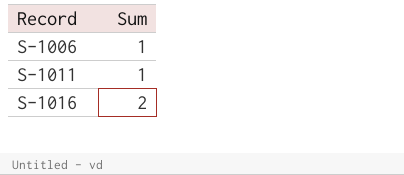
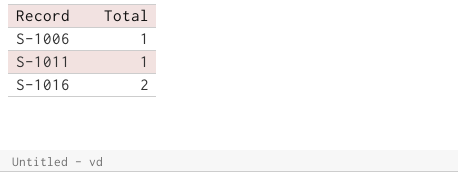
column name: Sum -> Total

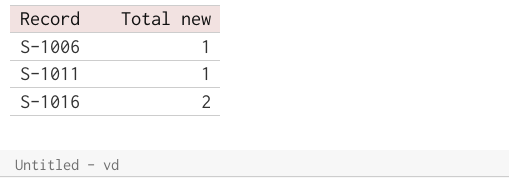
column name: Total -> Total new

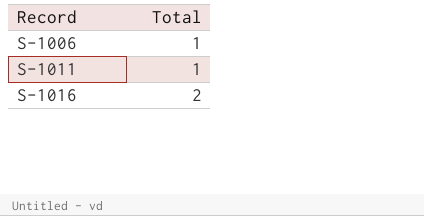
column name: Total new -> Total

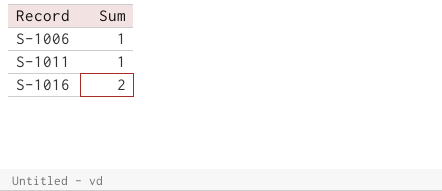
column name: Total -> Sum

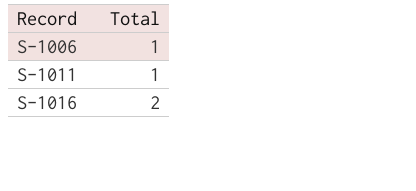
column name: Sum -> Total

